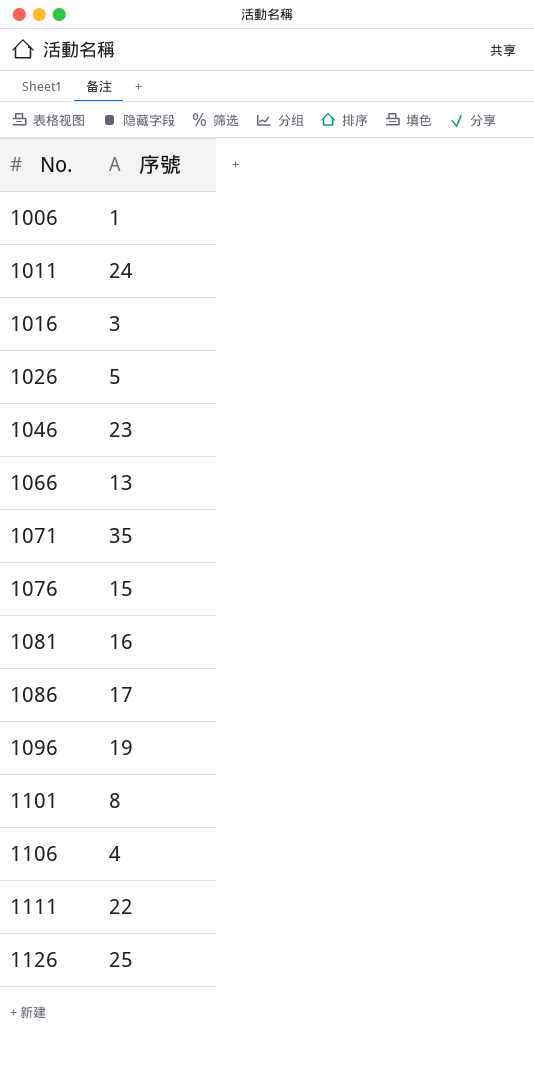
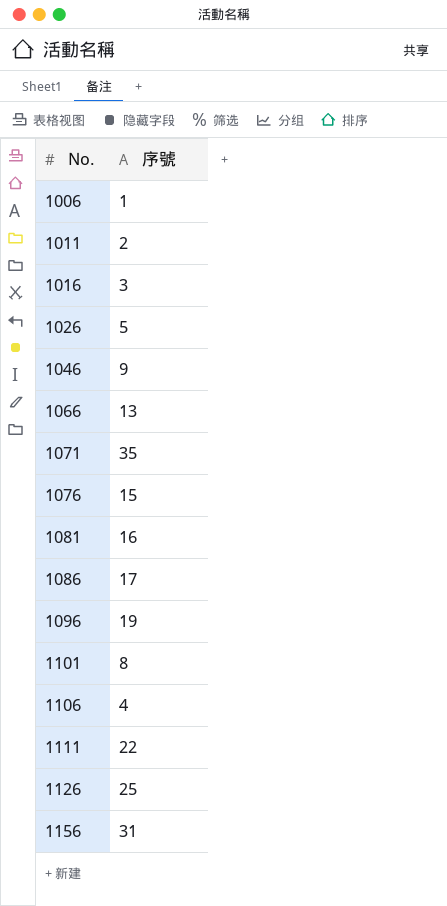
1011 | 序號: 24 -> 2
1046 | 序號: 23 -> 9
row 1156: none -> 31

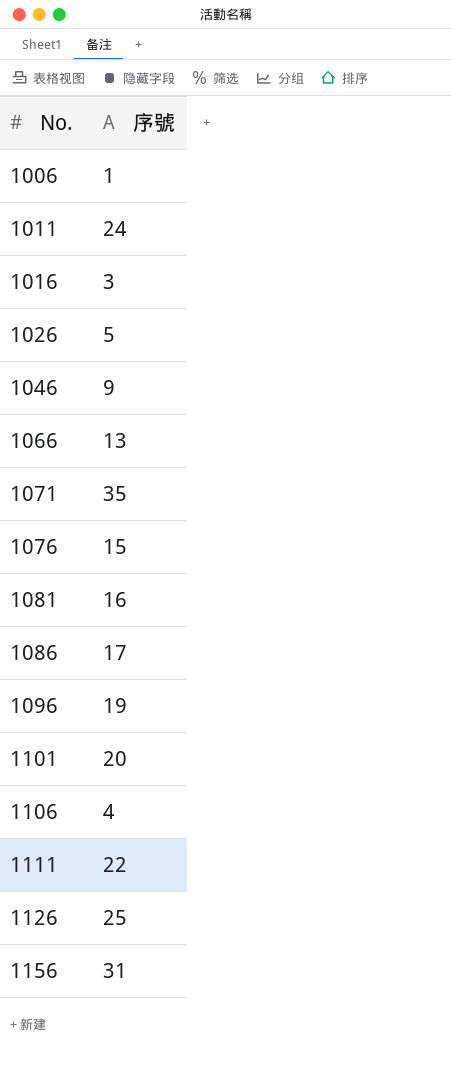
1011 | 序號: 2 -> 24
1101 | 序號: 8 -> 20

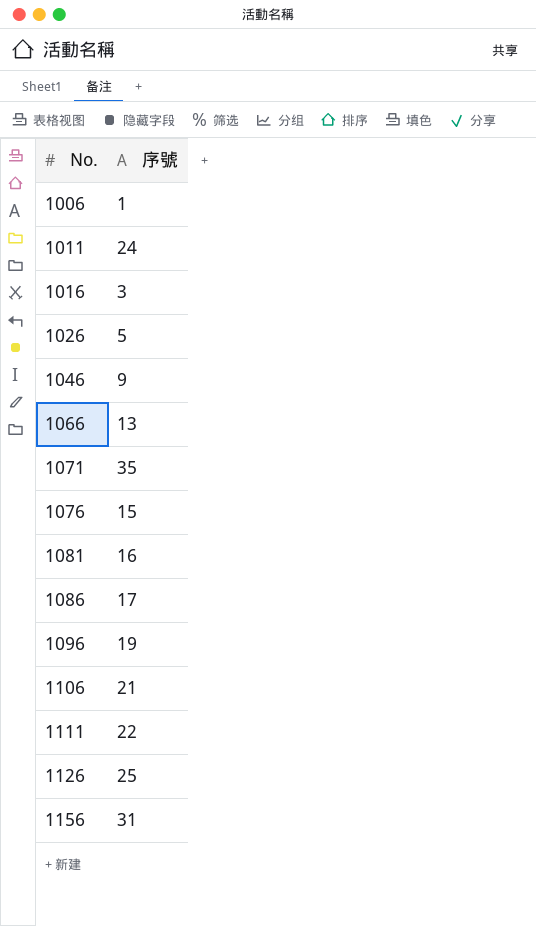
row 1101: 20 -> none
1106 | 序號: 4 -> 21

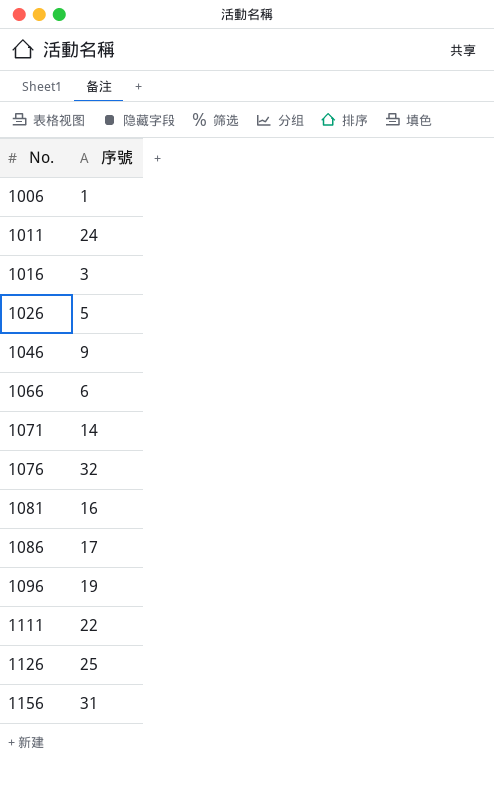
row 1106: 21 -> none
1066 | 序號: 13 -> 6
1071 | 序號: 35 -> 14
1076 | 序號: 15 -> 32

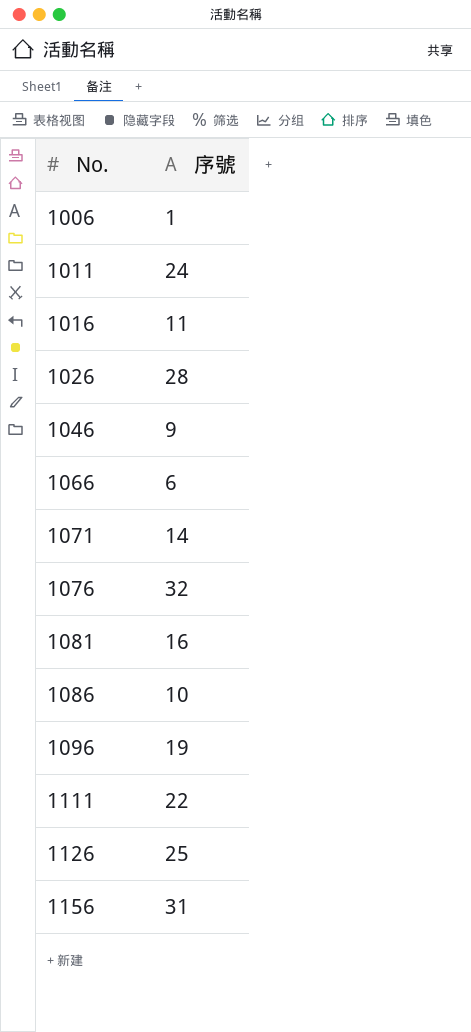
1016 | 序號: 3 -> 11
1026 | 序號: 5 -> 28
1086 | 序號: 17 -> 10

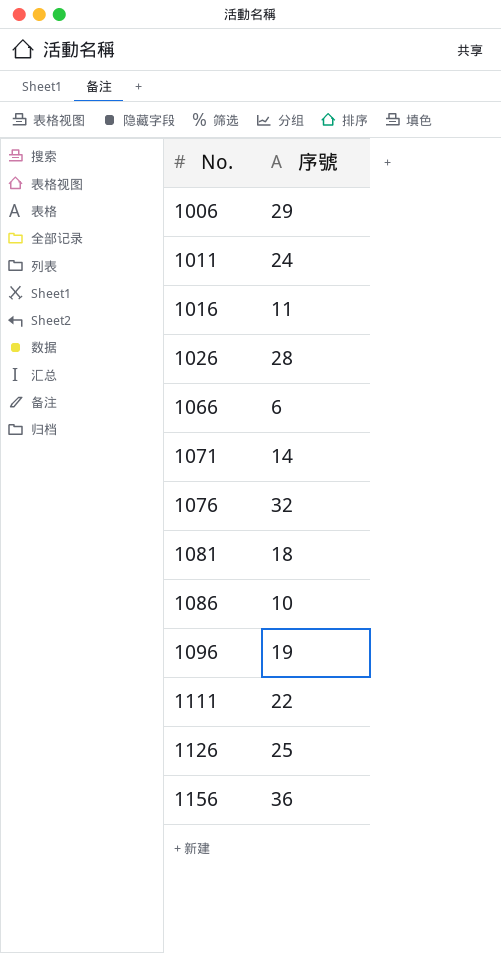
row 1046: 9 -> none
1006 | 序號: 1 -> 29
1081 | 序號: 16 -> 18
1156 | 序號: 31 -> 36

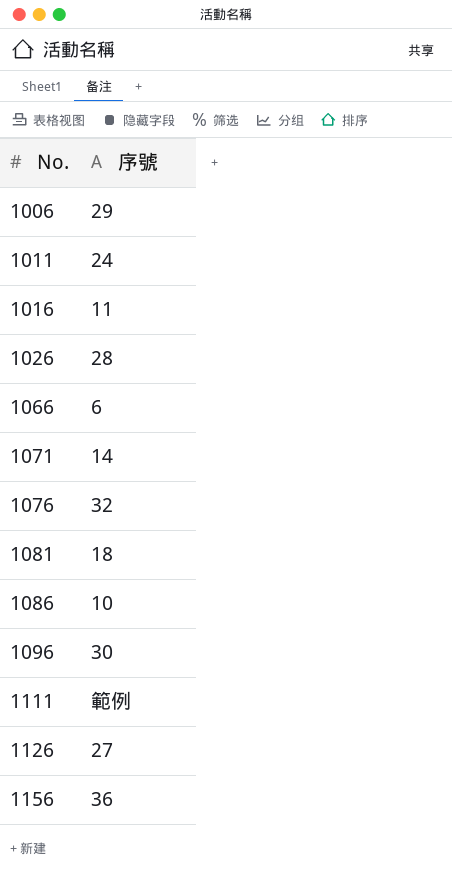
1096 | 序號: 19 -> 30
1111 | 序號: 22 -> 範例
1126 | 序號: 25 -> 27

